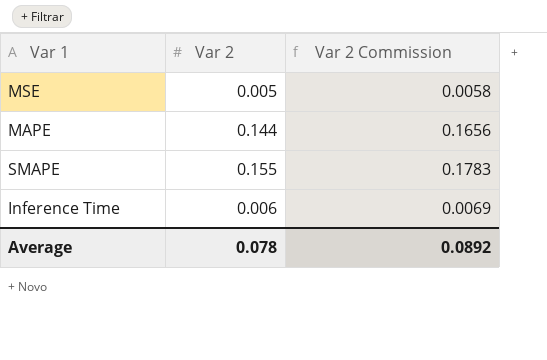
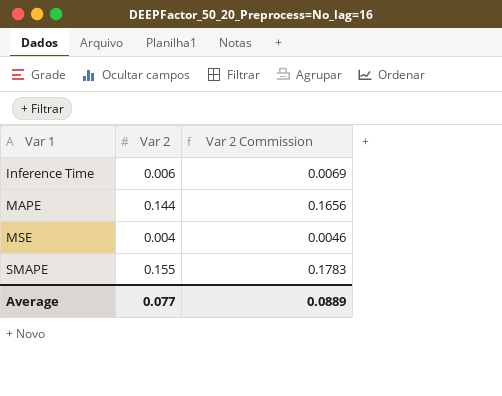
row order: none -> Var 1 ascending
MSE | Var 2: 0.005 -> 0.004
MSE | Var 2 Commission: 0.0058 -> 0.0046
Average | Var 2: 0.078 -> 0.077
Average | Var 2 Commission: 0.0892 -> 0.0889

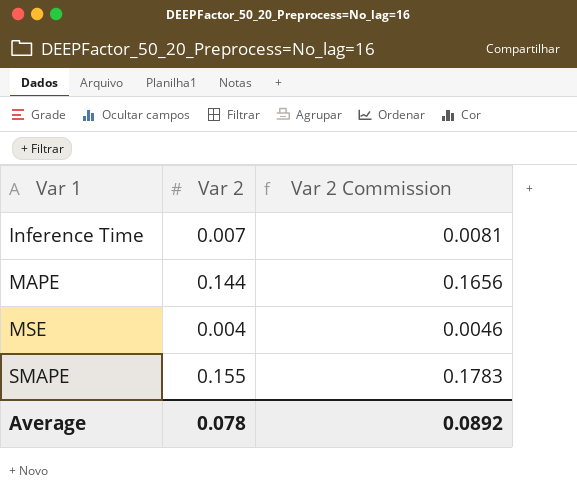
Inference Time | Var 2: 0.006 -> 0.007
Inference Time | Var 2 Commission: 0.0069 -> 0.0081
Average | Var 2: 0.077 -> 0.078
Average | Var 2 Commission: 0.0889 -> 0.0892

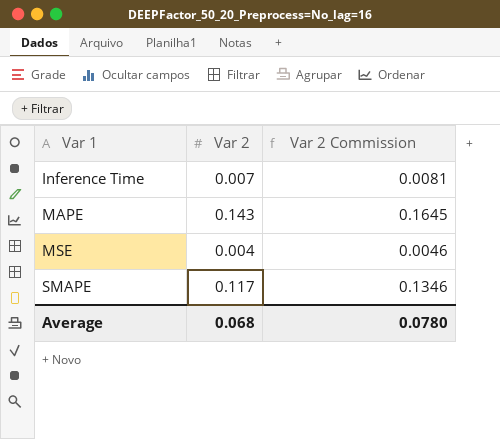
MAPE | Var 2: 0.144 -> 0.143
MAPE | Var 2 Commission: 0.1656 -> 0.1645
SMAPE | Var 2: 0.155 -> 0.117
SMAPE | Var 2 Commission: 0.1783 -> 0.1346
Average | Var 2: 0.078 -> 0.068
Average | Var 2 Commission: 0.0892 -> 0.0780

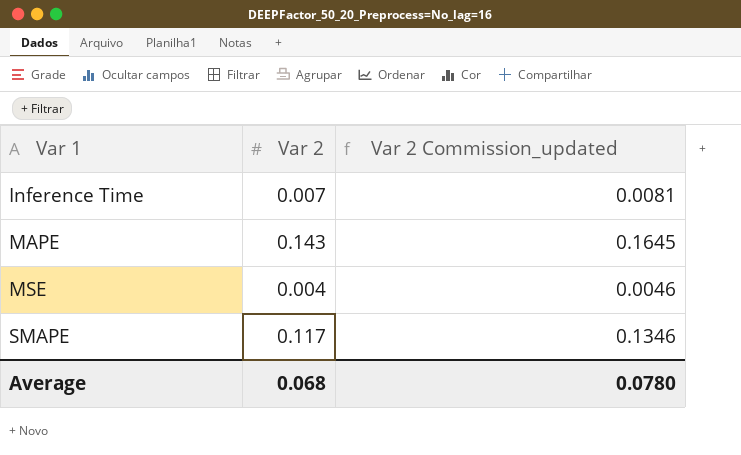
column name: Var 2 Commission -> Var 2 Commission_updated

